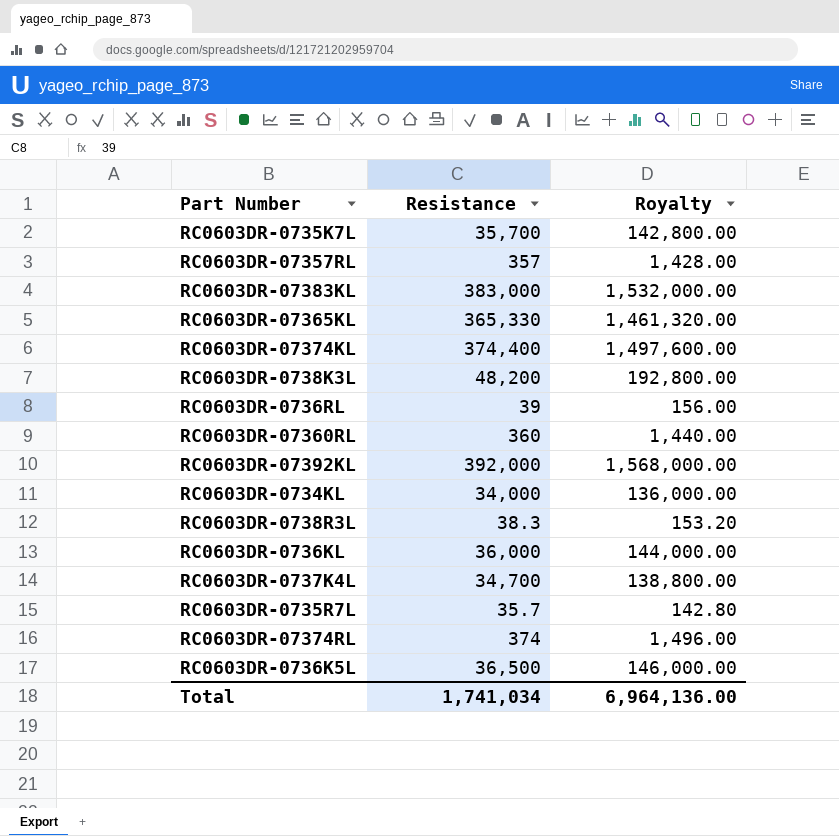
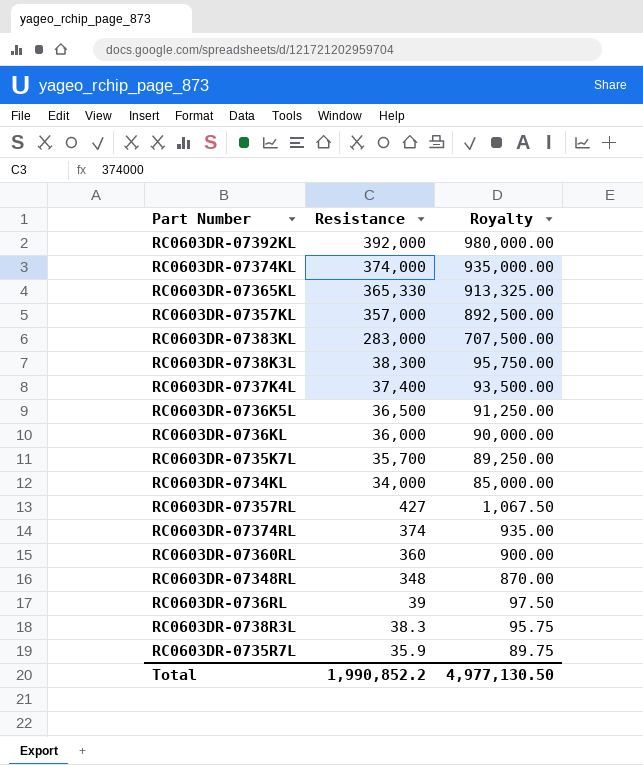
row order: none -> Resistance descending
column Royalty | formula: [Resistance] * 4 -> [Resistance] * 2.5
RC0603DR-07374KL | Resistance: 374,400 -> 374,000
row RC0603DR-07357KL: none -> 357,000 | 892,500.00
RC0603DR-07383KL | Resistance: 383,000 -> 283,000
RC0603DR-0738K3L | Resistance: 48,200 -> 38,300
RC0603DR-0737K4L | Resistance: 34,700 -> 37,400
RC0603DR-07357RL | Resistance: 357 -> 427
row RC0603DR-07348RL: none -> 348 | 870.00
RC0603DR-0735R7L | Resistance: 35.7 -> 35.9
Total | Resistance: 1,741,034 -> 1,990,852.2
Total | Royalty: 6,964,136.00 -> 4,977,130.50

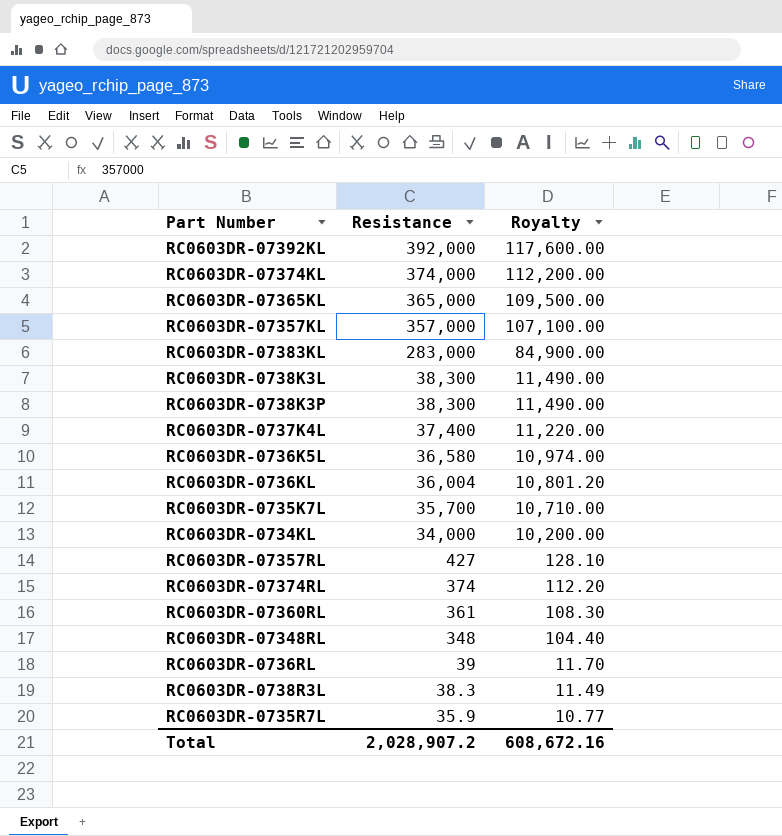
column Royalty | formula: [Resistance] * 2.5 -> [Resistance] * 0.3
RC0603DR-07365KL | Resistance: 365,330 -> 365,000
row RC0603DR-0738K3P: none -> 38,300 | 11,490.00
RC0603DR-0736K5L | Resistance: 36,500 -> 36,580
RC0603DR-0736KL | Resistance: 36,000 -> 36,004
RC0603DR-07360RL | Resistance: 360 -> 361
Total | Resistance: 1,990,852.2 -> 2,028,907.2
Total | Royalty: 4,977,130.50 -> 608,672.16

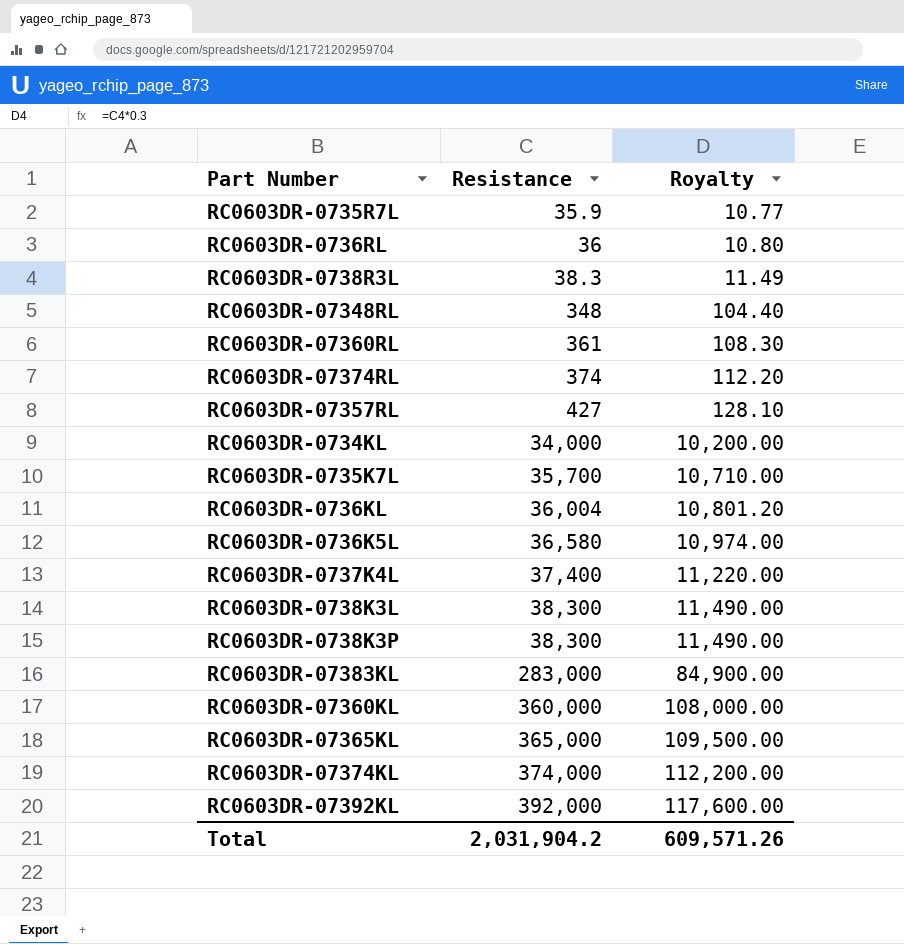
row order: Resistance descending -> Resistance ascending
row RC0603DR-07357KL: 357,000 | 107,100.00 -> none
RC0603DR-0736RL | Resistance: 39 -> 36
RC0603DR-0736RL | Royalty: 11.70 -> 10.80
row RC0603DR-07360KL: none -> 360,000 | 108,000.00
Total | Resistance: 2,028,907.2 -> 2,031,904.2
Total | Royalty: 608,672.16 -> 609,571.26

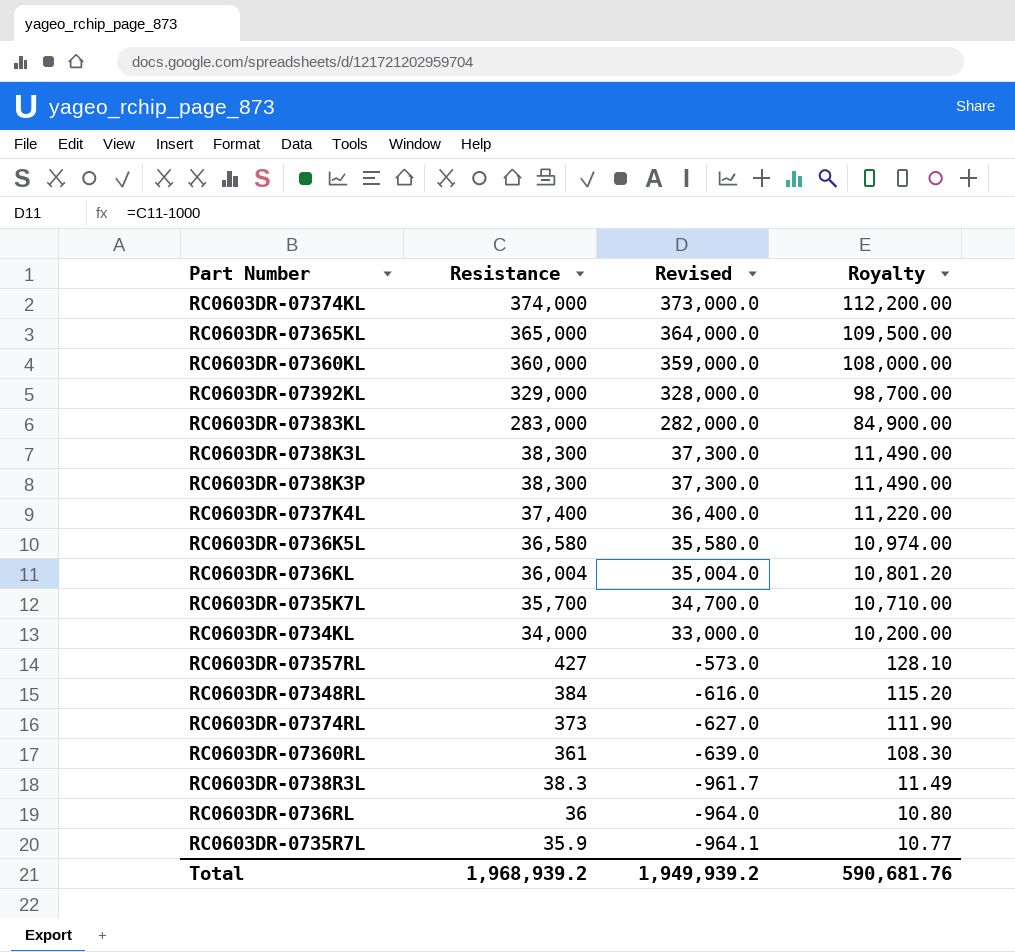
row order: Resistance ascending -> Resistance descending
column Revised | formula: none -> [Resistance] - 1000
RC0603DR-07392KL | Resistance: 392,000 -> 329,000
RC0603DR-07392KL | Royalty: 117,600.00 -> 98,700.00
RC0603DR-07348RL | Resistance: 348 -> 384
RC0603DR-07348RL | Royalty: 104.40 -> 115.20
RC0603DR-07374RL | Resistance: 374 -> 373
RC0603DR-07374RL | Royalty: 112.20 -> 111.90
Total | Resistance: 2,031,904.2 -> 1,968,939.2
Total | Royalty: 609,571.26 -> 590,681.76

